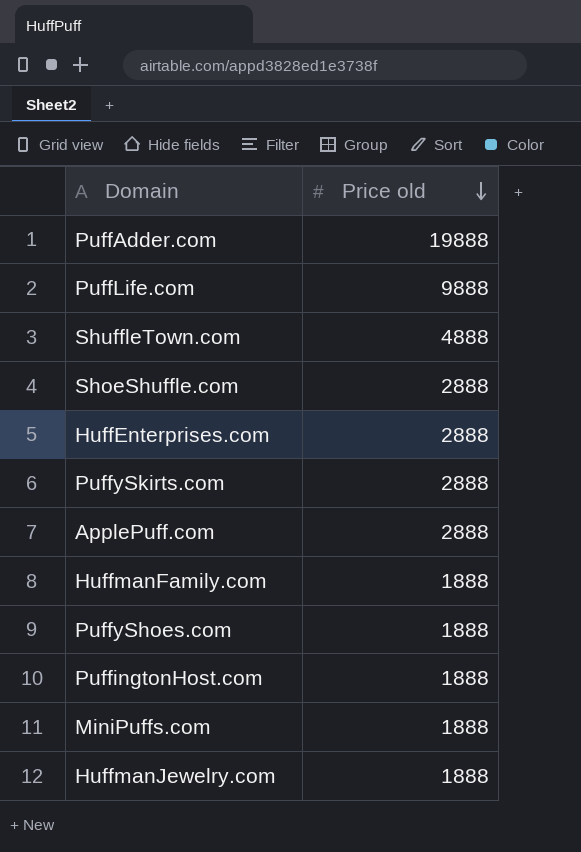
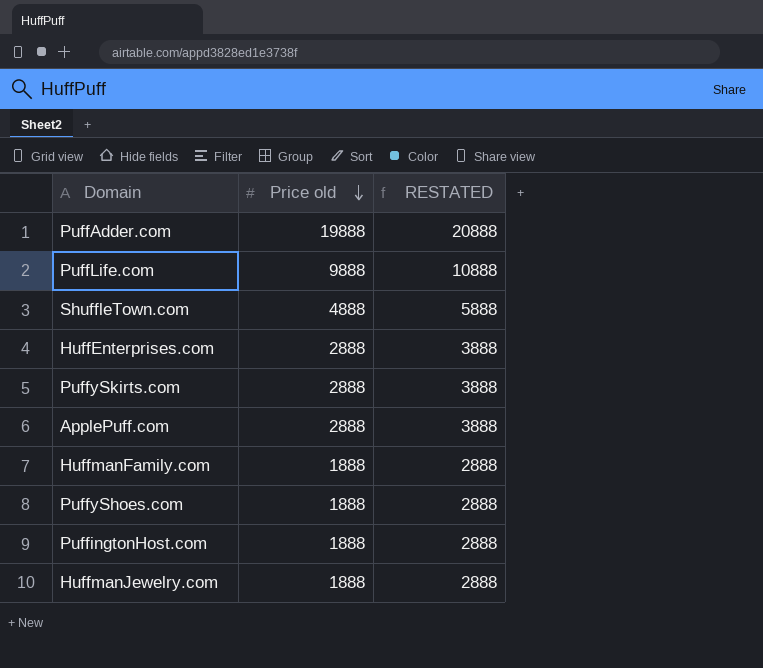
column RESTATED | formula: none -> [Price old] + 1000
row ShoeShuffle.com: 2888 -> none
row MiniPuffs.com: 1888 -> none

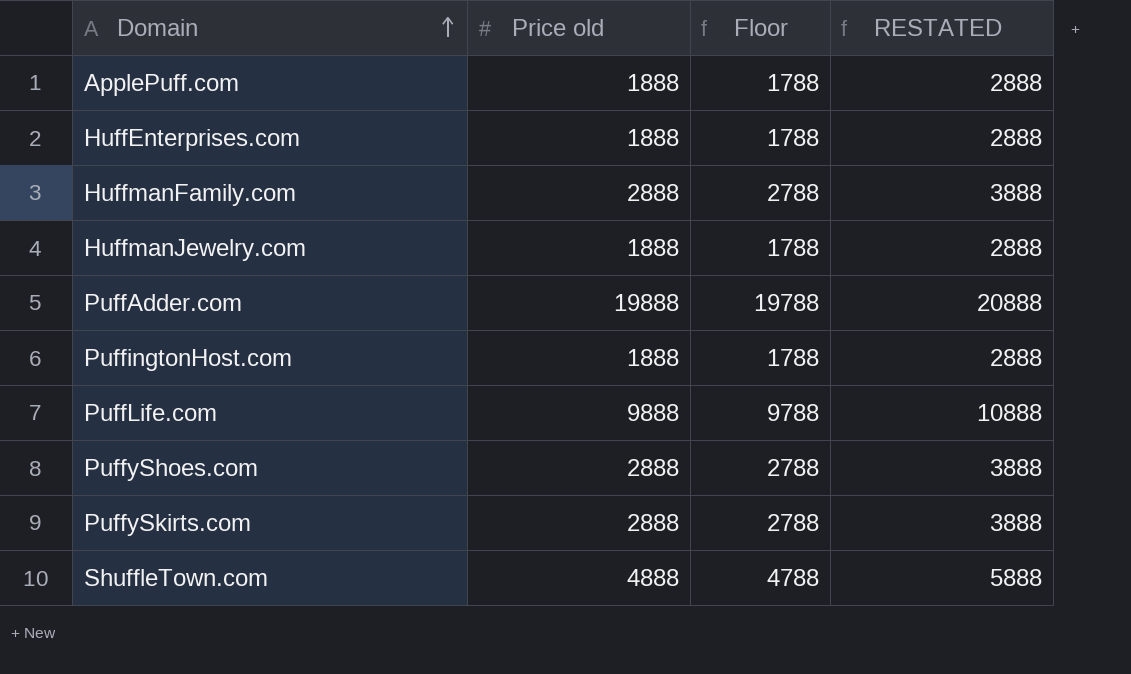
row order: Price old descending -> Domain ascending
column Floor | formula: none -> [Price old] - 100
ApplePuff.com | Price old: 2888 -> 1888
ApplePuff.com | RESTATED: 3888 -> 2888
HuffEnterprises.com | Price old: 2888 -> 1888
HuffEnterprises.com | RESTATED: 3888 -> 2888
HuffmanFamily.com | Price old: 1888 -> 2888
HuffmanFamily.com | RESTATED: 2888 -> 3888
PuffyShoes.com | Price old: 1888 -> 2888
PuffyShoes.com | RESTATED: 2888 -> 3888

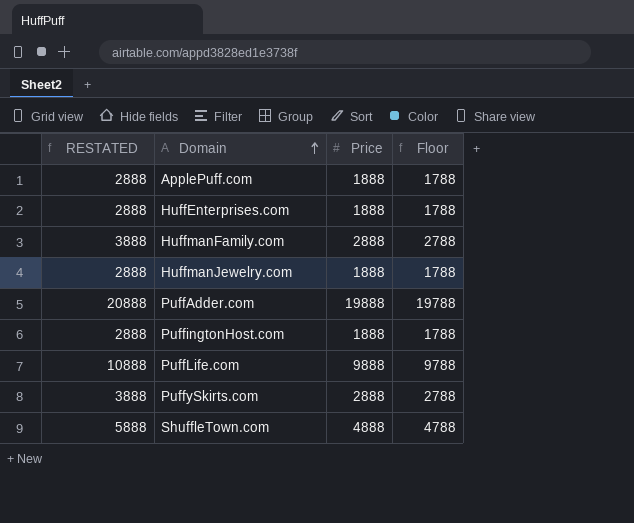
column RESTATED | position: 4 -> 1
column name: Price old -> Price
row PuffyShoes.com: 2888 | 2788 | 3888 -> none

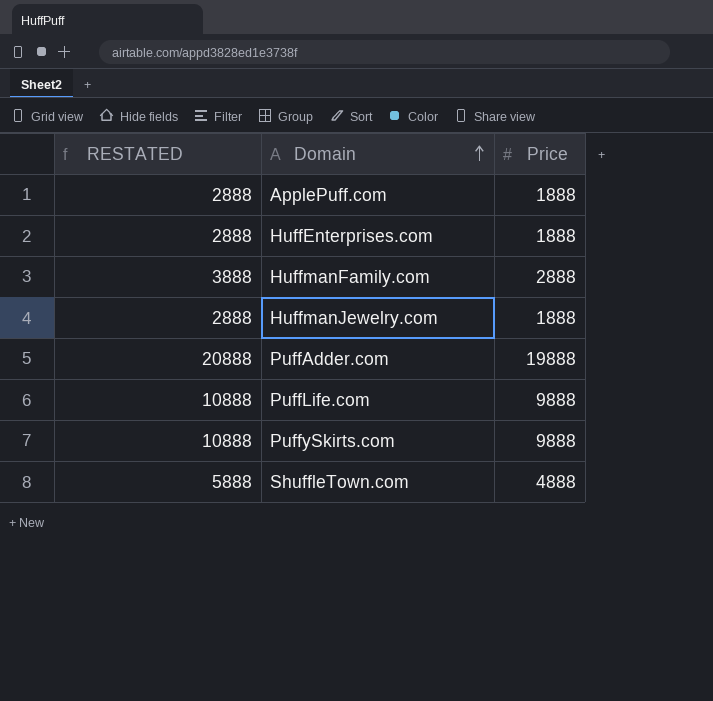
column Floor | formula: [Price] - 100 -> none
row PuffingtonHost.com: 2888 | 1888 | 1788 -> none
PuffySkirts.com | RESTATED: 3888 -> 10888
PuffySkirts.com | Price: 2888 -> 9888

